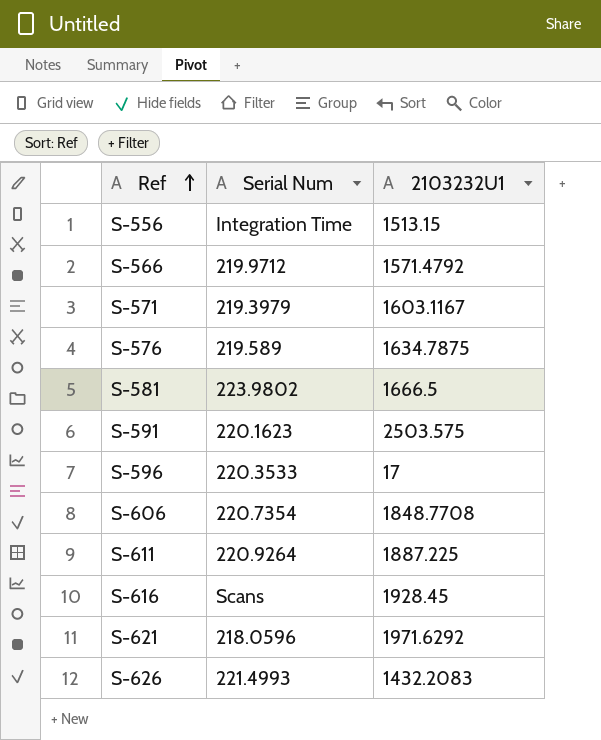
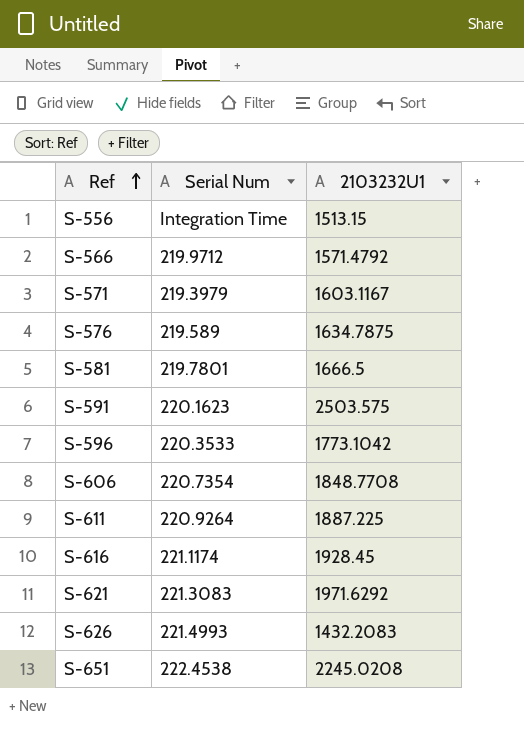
S-581 | Serial Num: 223.9802 -> 219.7801
S-596 | 2103232U1: 17 -> 1773.1042
S-616 | Serial Num: Scans -> 221.1174
S-621 | Serial Num: 218.0596 -> 221.3083
row S-651: none -> 222.4538 | 2245.0208

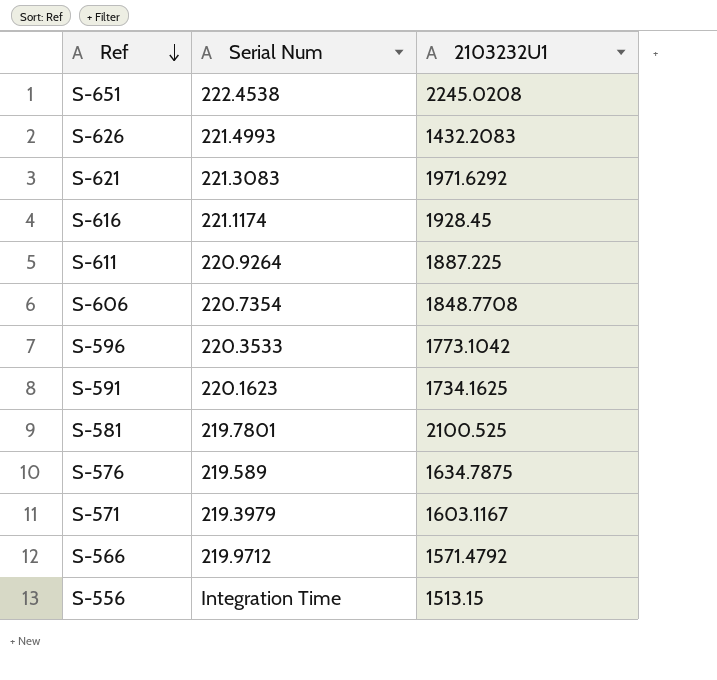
row order: Ref ascending -> Ref descending
S-591 | 2103232U1: 2503.575 -> 1734.1625
S-581 | 2103232U1: 1666.5 -> 2100.525

